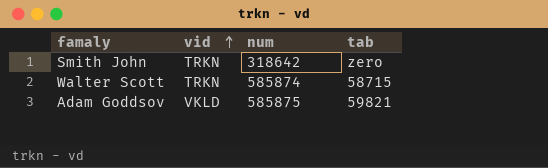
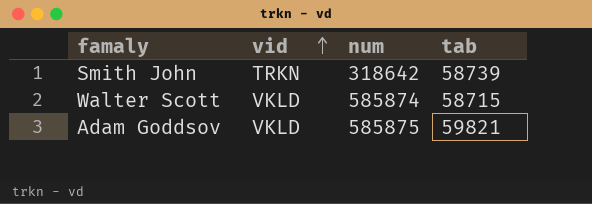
Smith John | tab: zero -> 58739
Walter Scott | vid: TRKN -> VKLD

